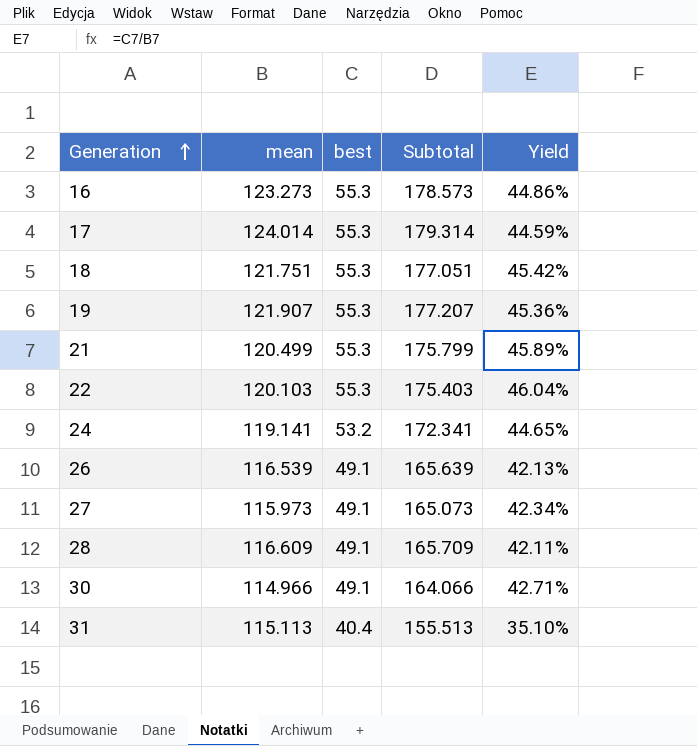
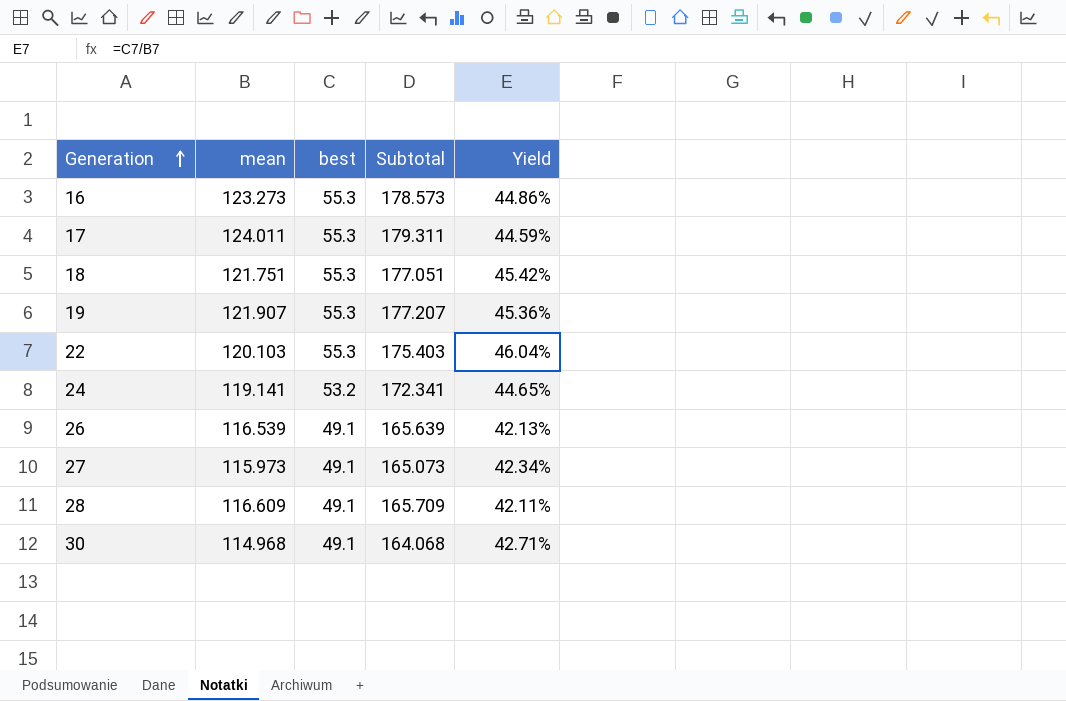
row 21: 120.499 | 55.3 | 175.799 | 45.89% -> none
row 31: 115.113 | 40.4 | 155.513 | 35.10% -> none
17 | mean: 124.014 -> 124.011
17 | Subtotal: 179.314 -> 179.311
30 | mean: 114.966 -> 114.968
30 | Subtotal: 164.066 -> 164.068

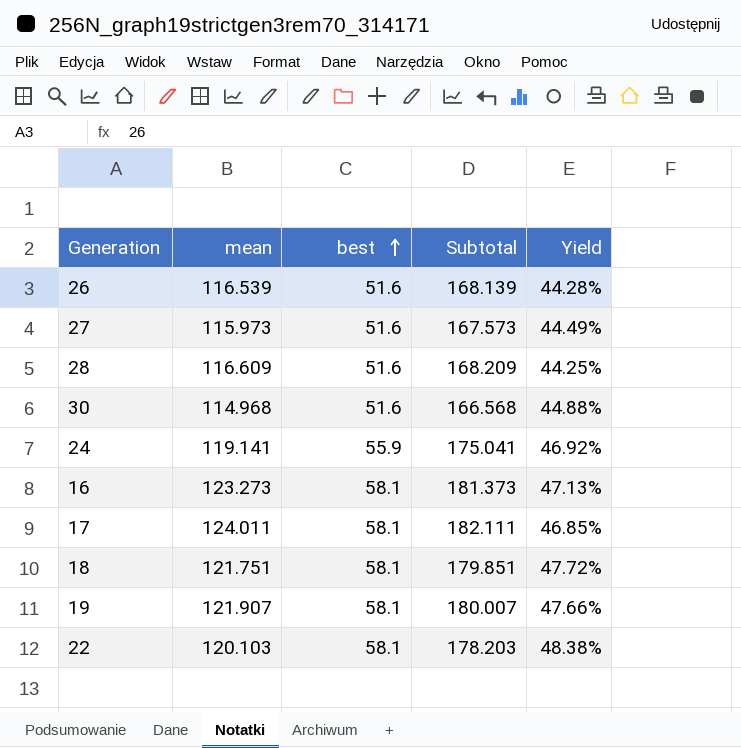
row order: Generation ascending -> best ascending
26 | best: 49.1 -> 51.6
26 | Subtotal: 165.639 -> 168.139
26 | Yield: 42.13% -> 44.28%
27 | best: 49.1 -> 51.6
27 | Subtotal: 165.073 -> 167.573
27 | Yield: 42.34% -> 44.49%
28 | best: 49.1 -> 51.6
28 | Subtotal: 165.709 -> 168.209
28 | Yield: 42.11% -> 44.25%
30 | best: 49.1 -> 51.6
30 | Subtotal: 164.068 -> 166.568
30 | Yield: 42.71% -> 44.88%
24 | best: 53.2 -> 55.9
24 | Subtotal: 172.341 -> 175.041
24 | Yield: 44.65% -> 46.92%
16 | best: 55.3 -> 58.1
16 | Subtotal: 178.573 -> 181.373
16 | Yield: 44.86% -> 47.13%
17 | best: 55.3 -> 58.1
17 | Subtotal: 179.311 -> 182.111
17 | Yield: 44.59% -> 46.85%
18 | best: 55.3 -> 58.1
18 | Subtotal: 177.051 -> 179.851
18 | Yield: 45.42% -> 47.72%
19 | best: 55.3 -> 58.1
19 | Subtotal: 177.207 -> 180.007
19 | Yield: 45.36% -> 47.66%
22 | best: 55.3 -> 58.1
22 | Subtotal: 175.403 -> 178.203
22 | Yield: 46.04% -> 48.38%

